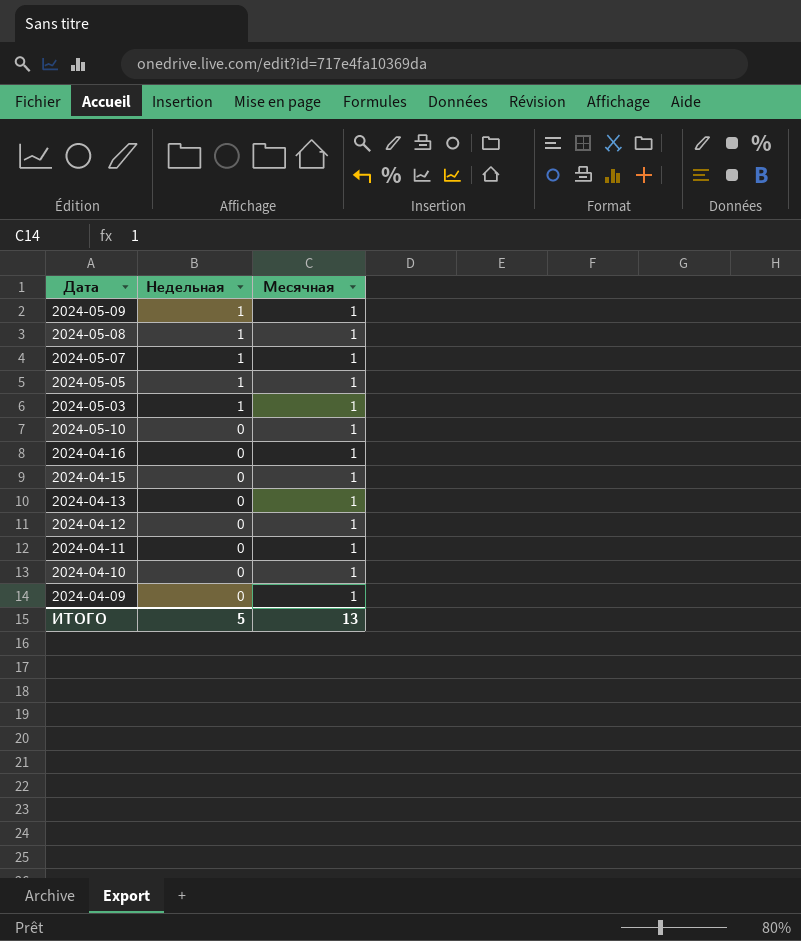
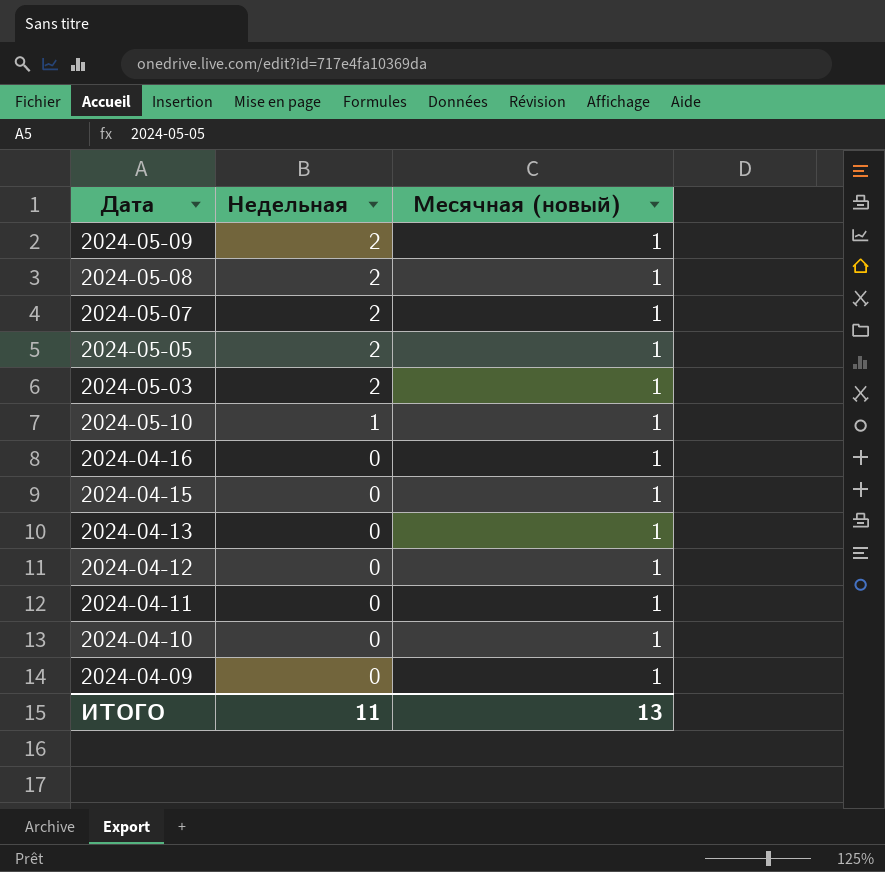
column name: Месячная -> Месячная (новый)
2024-05-09 | Недельная: 1 -> 2
2024-05-08 | Недельная: 1 -> 2
2024-05-07 | Недельная: 1 -> 2
2024-05-05 | Недельная: 1 -> 2
2024-05-03 | Недельная: 1 -> 2
2024-05-10 | Недельная: 0 -> 1
ИТОГО | Недельная: 5 -> 11

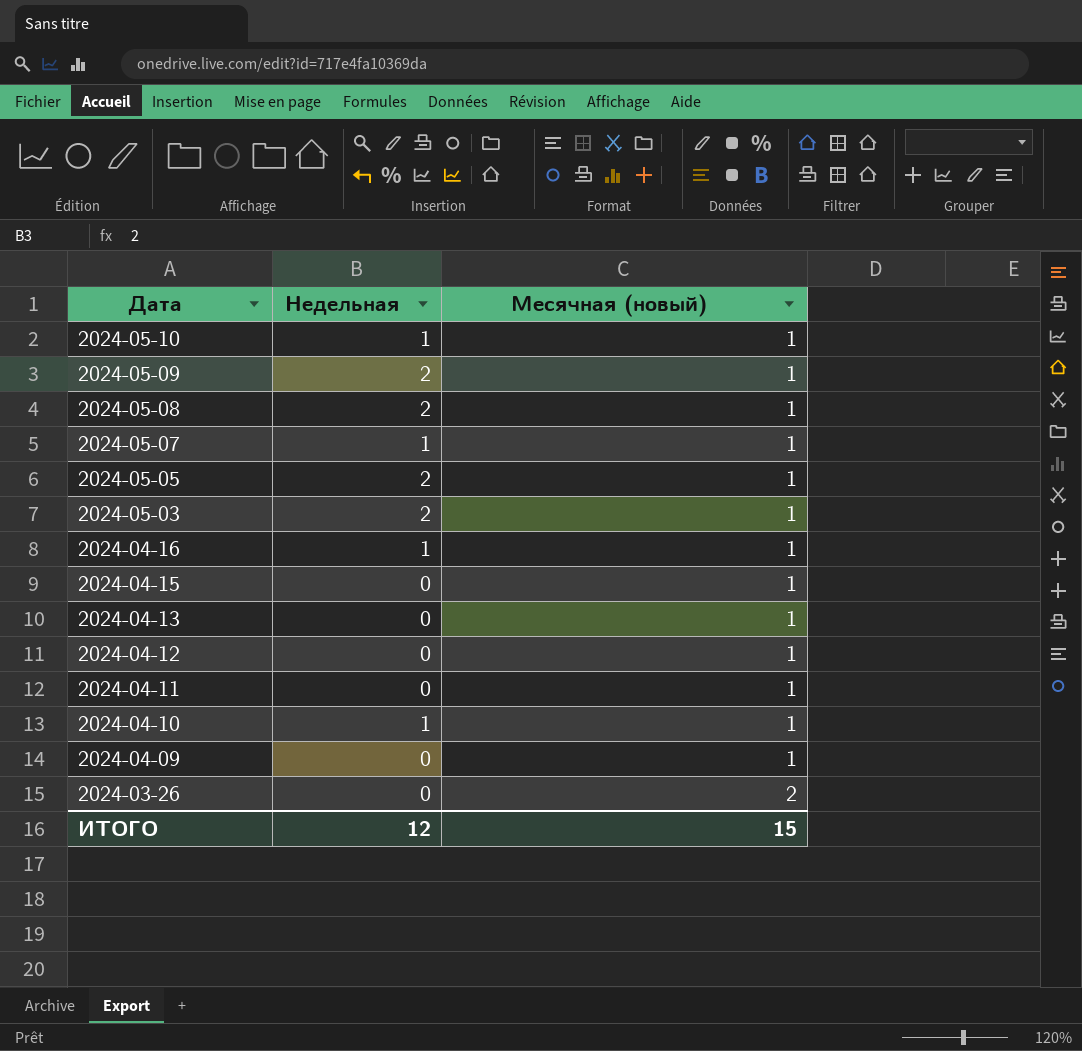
row order: Недельная descending -> Дата descending
2024-05-07 | Недельная: 2 -> 1
2024-04-16 | Недельная: 0 -> 1
2024-04-10 | Недельная: 0 -> 1
row 2024-03-26: none -> 0 | 2
ИТОГО | Недельная: 11 -> 12
ИТОГО | Месячная (новый): 13 -> 15

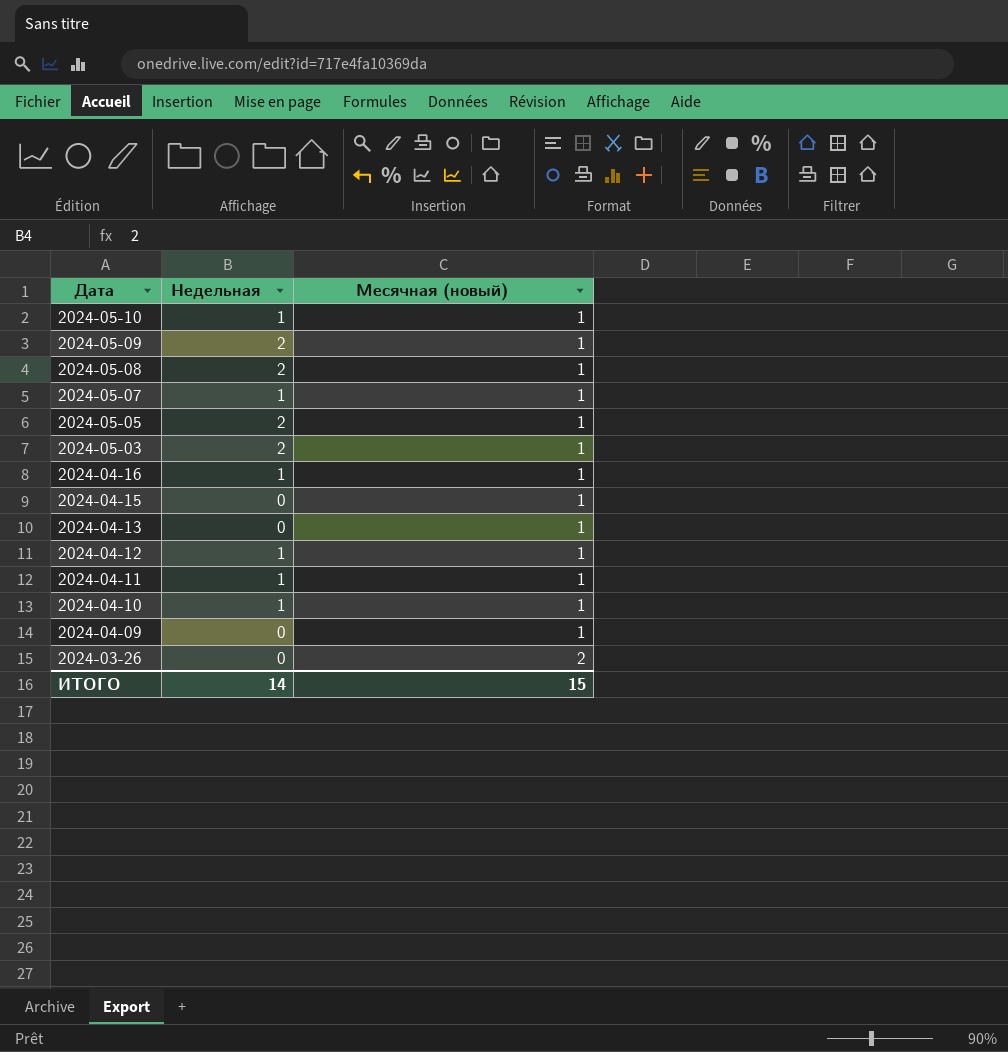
2024-04-12 | Недельная: 0 -> 1
2024-04-11 | Недельная: 0 -> 1
ИТОГО | Недельная: 12 -> 14

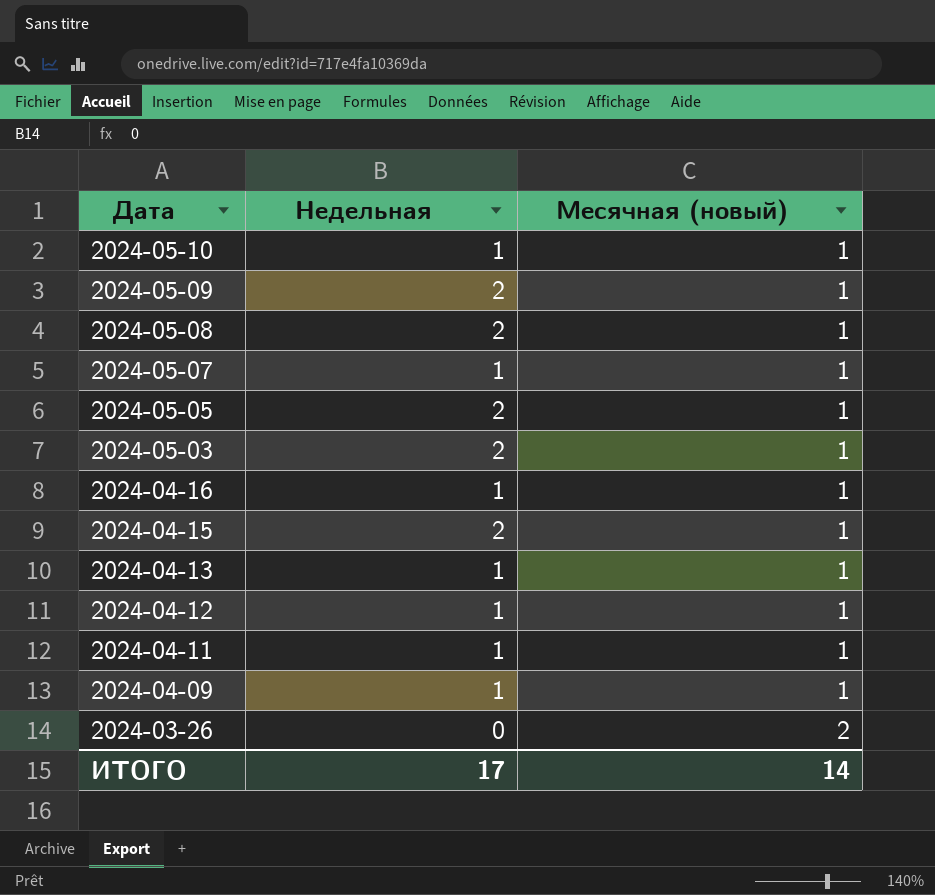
row 2024-04-10: 1 | 1 -> none
2024-04-15 | Недельная: 0 -> 2
2024-04-13 | Недельная: 0 -> 1
2024-04-09 | Недельная: 0 -> 1
ИТОГО | Недельная: 14 -> 17
ИТОГО | Месячная (новый): 15 -> 14

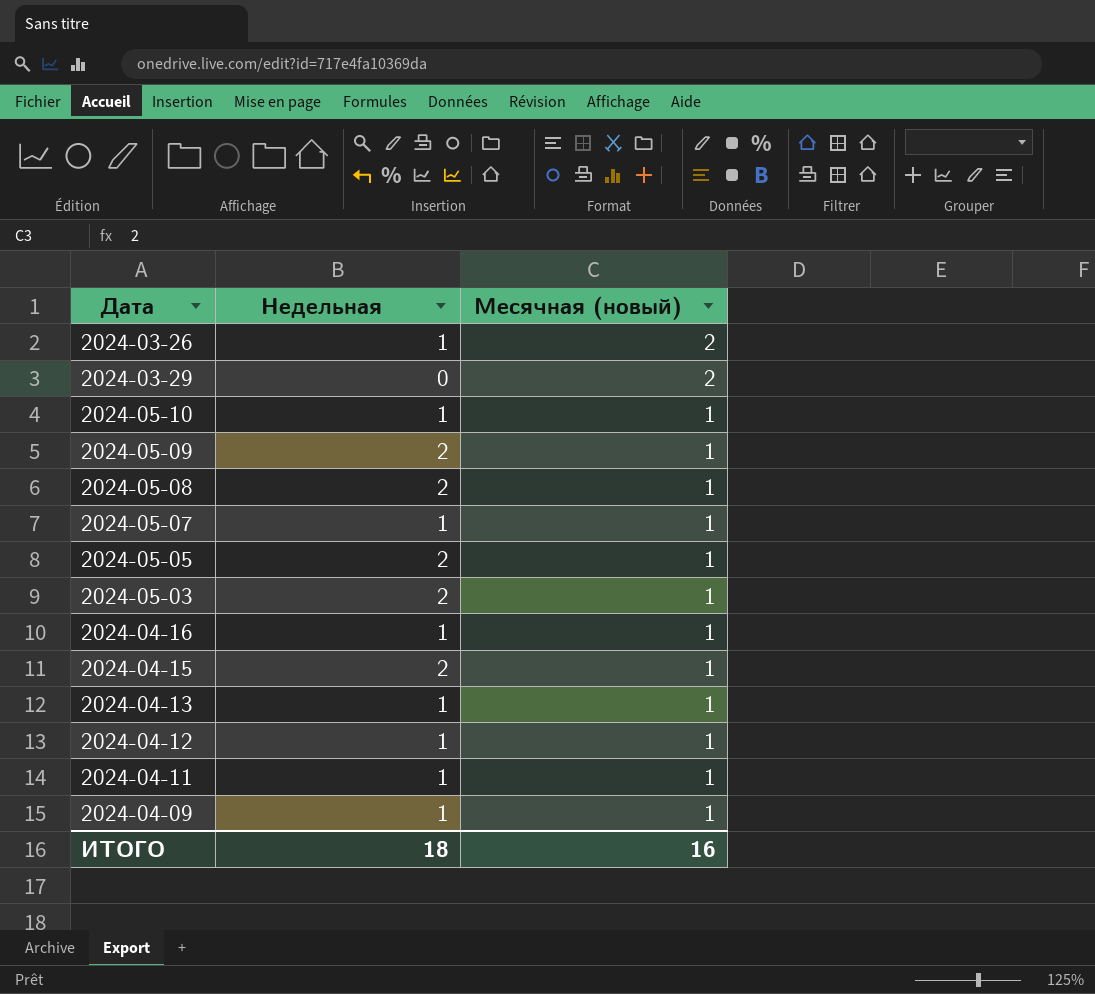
row order: Дата descending -> Месячная (новый) descending
2024-03-26 | Недельная: 0 -> 1
row 2024-03-29: none -> 0 | 2
ИТОГО | Недельная: 17 -> 18
ИТОГО | Месячная (новый): 14 -> 16

